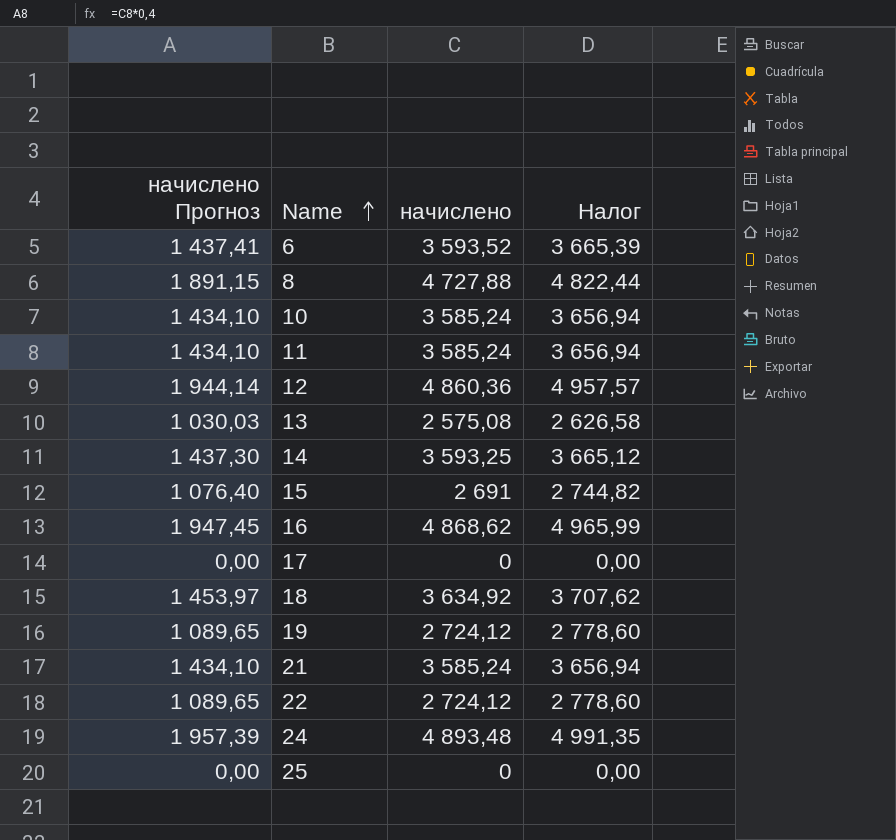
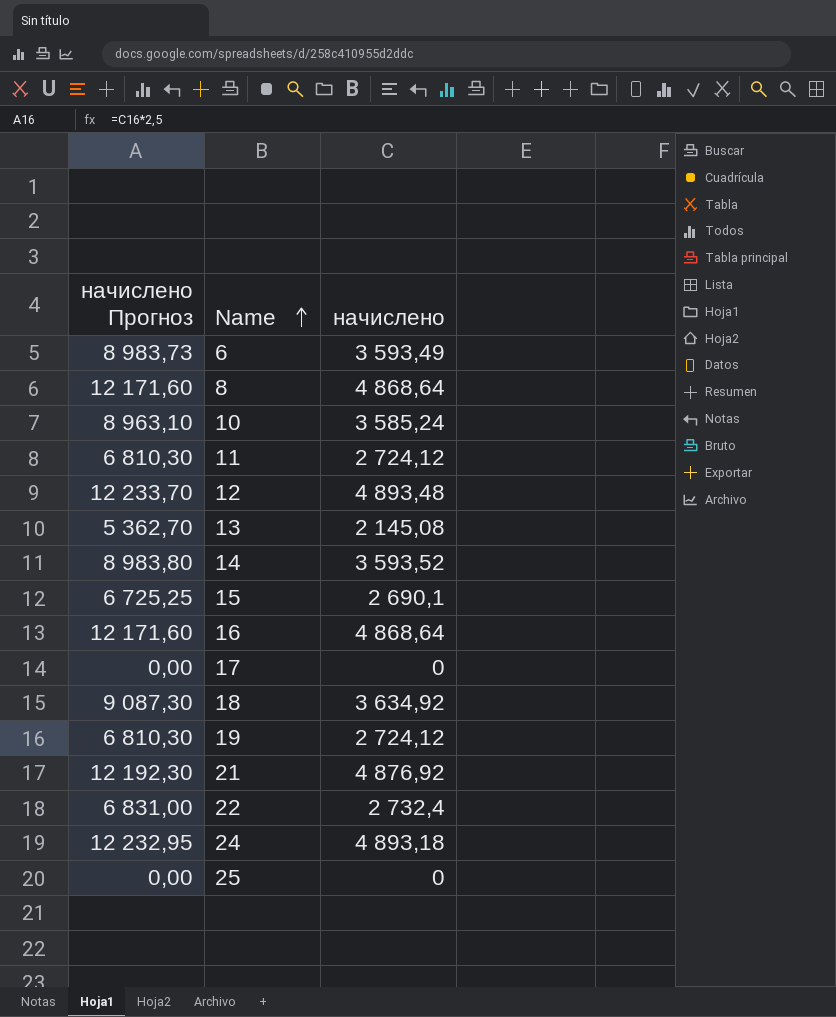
column Налог | formula: [начислено] * 1,02 -> none
column начислено Прогноз | formula: [начислено] * 0,4 -> [начислено] * 2,5
6 | начислено: 3 593,52 -> 3 593,49
8 | начислено: 4 727,88 -> 4 868,64
11 | начислено: 3 585,24 -> 2 724,12
12 | начислено: 4 860,36 -> 4 893,48
13 | начислено: 2 575,08 -> 2 145,08
14 | начислено: 3 593,25 -> 3 593,52
15 | начислено: 2 691 -> 2 690,1
16 | начислено: 4 868,62 -> 4 868,64
21 | начислено: 3 585,24 -> 4 876,92
22 | начислено: 2 724,12 -> 2 732,4
24 | начислено: 4 893,48 -> 4 893,18

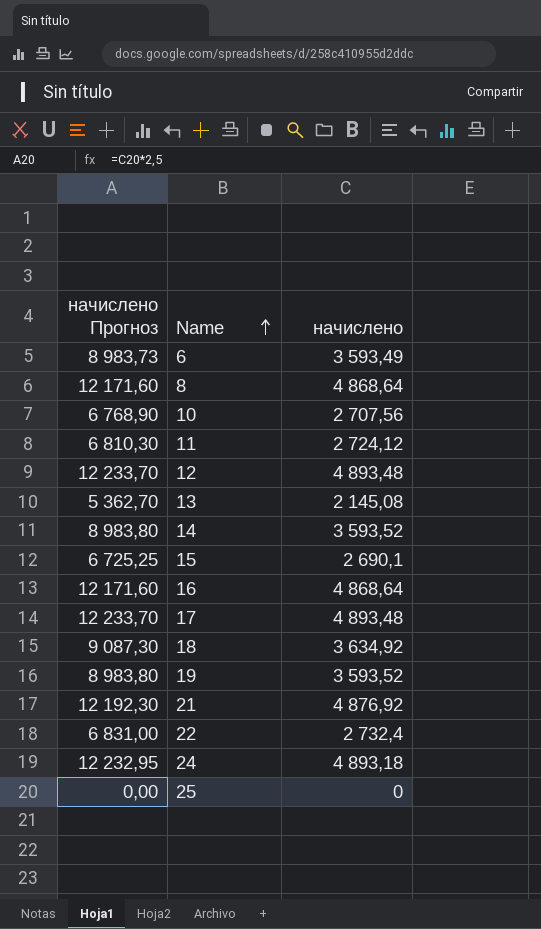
10 | начислено Прогноз: 8 963,10 -> 6 768,90
10 | начислено: 3 585,24 -> 2 707,56
17 | начислено Прогноз: 0,00 -> 12 233,70
17 | начислено: 0 -> 4 893,48
19 | начислено Прогноз: 6 810,30 -> 8 983,80
19 | начислено: 2 724,12 -> 3 593,52

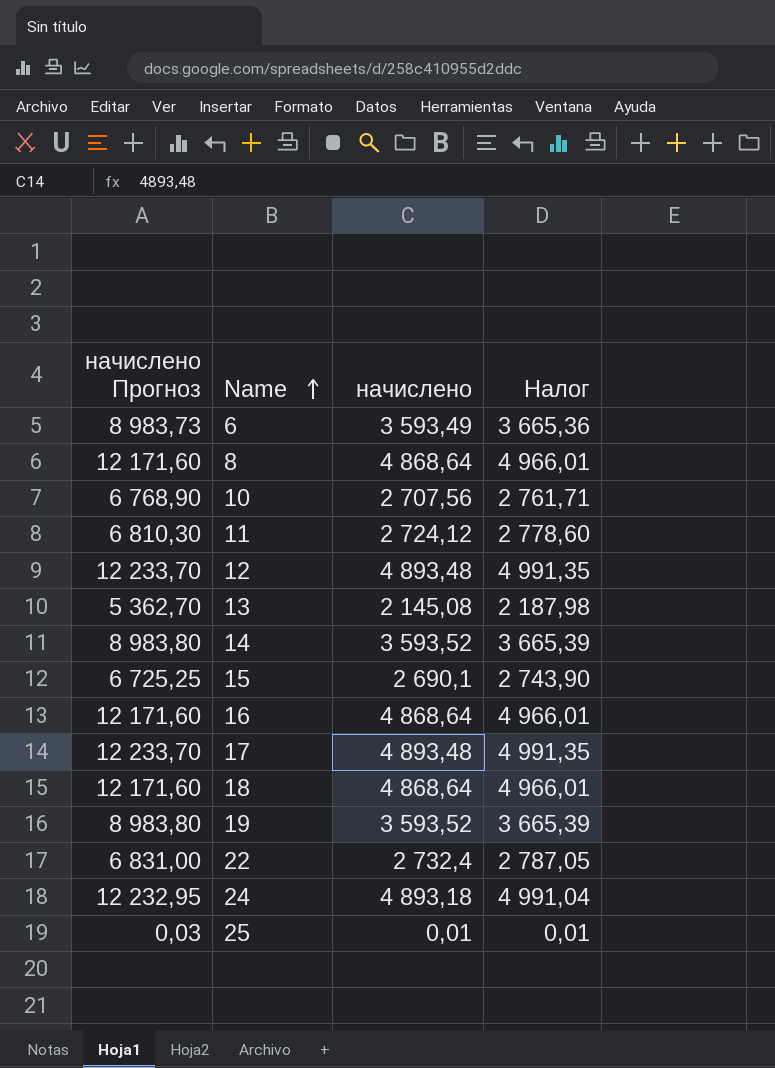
column Налог | formula: none -> [начислено] * 1,02
row 21: 12 192,30 | 4 876,92 -> none
18 | начислено Прогноз: 9 087,30 -> 12 171,60
18 | начислено: 3 634,92 -> 4 868,64
25 | начислено Прогноз: 0,00 -> 0,03
25 | начислено: 0 -> 0,01

